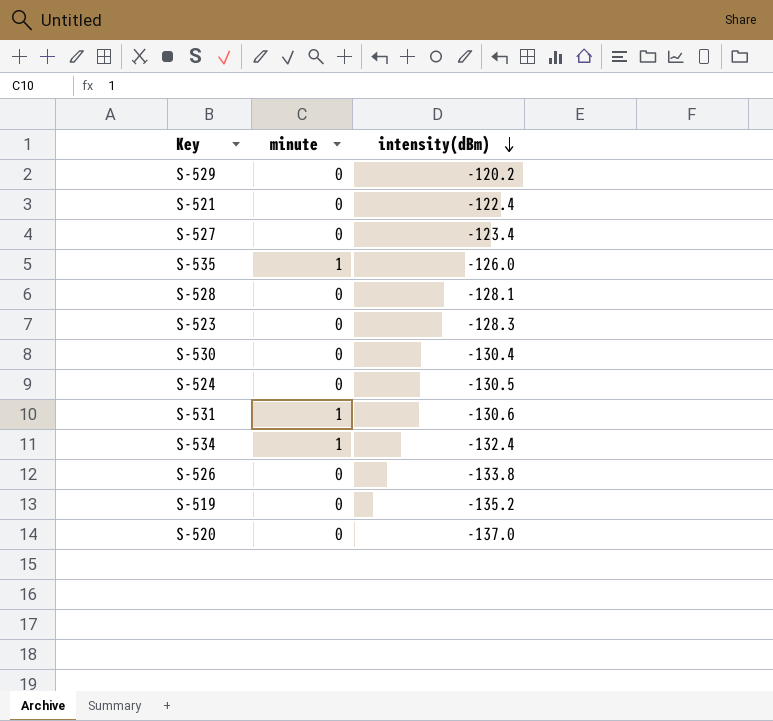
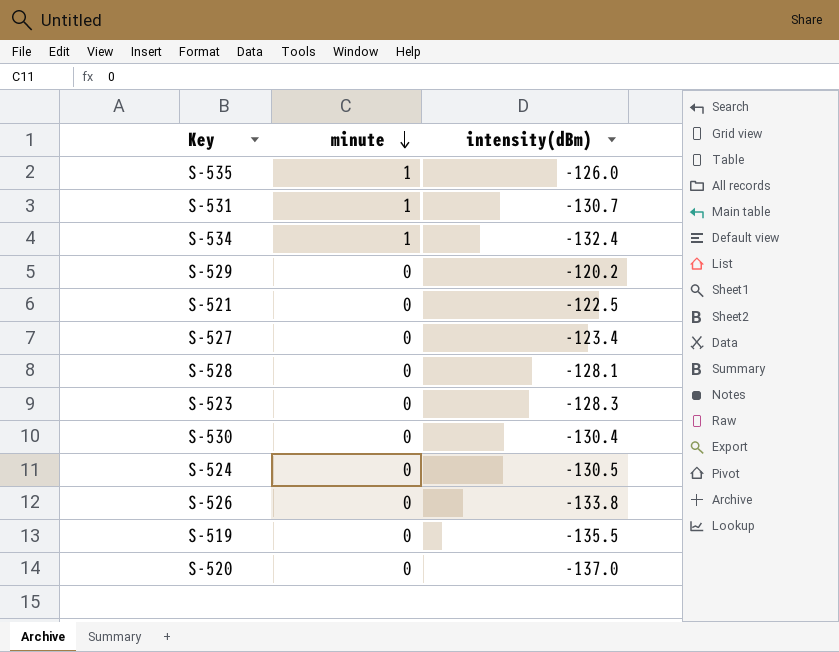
row order: intensity(dBm) descending -> minute descending
S-531 | intensity(dBm): -130.6 -> -130.7
S-521 | intensity(dBm): -122.4 -> -122.5
S-519 | intensity(dBm): -135.2 -> -135.5

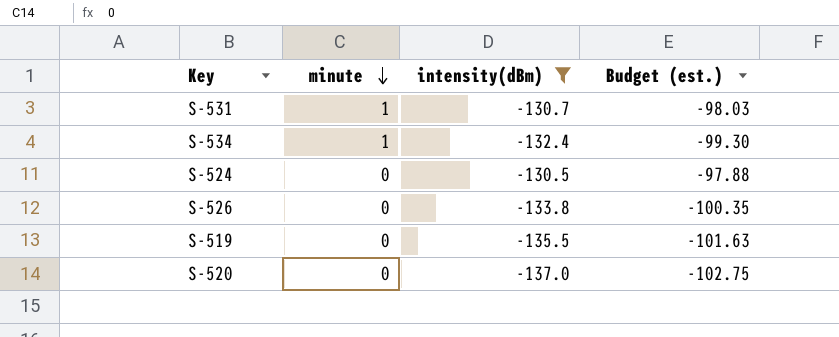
filter: none -> intensity(dBm) <= -130.5
column Budget (est.) | formula: none -> [intensity(dBm)] * 0.75

